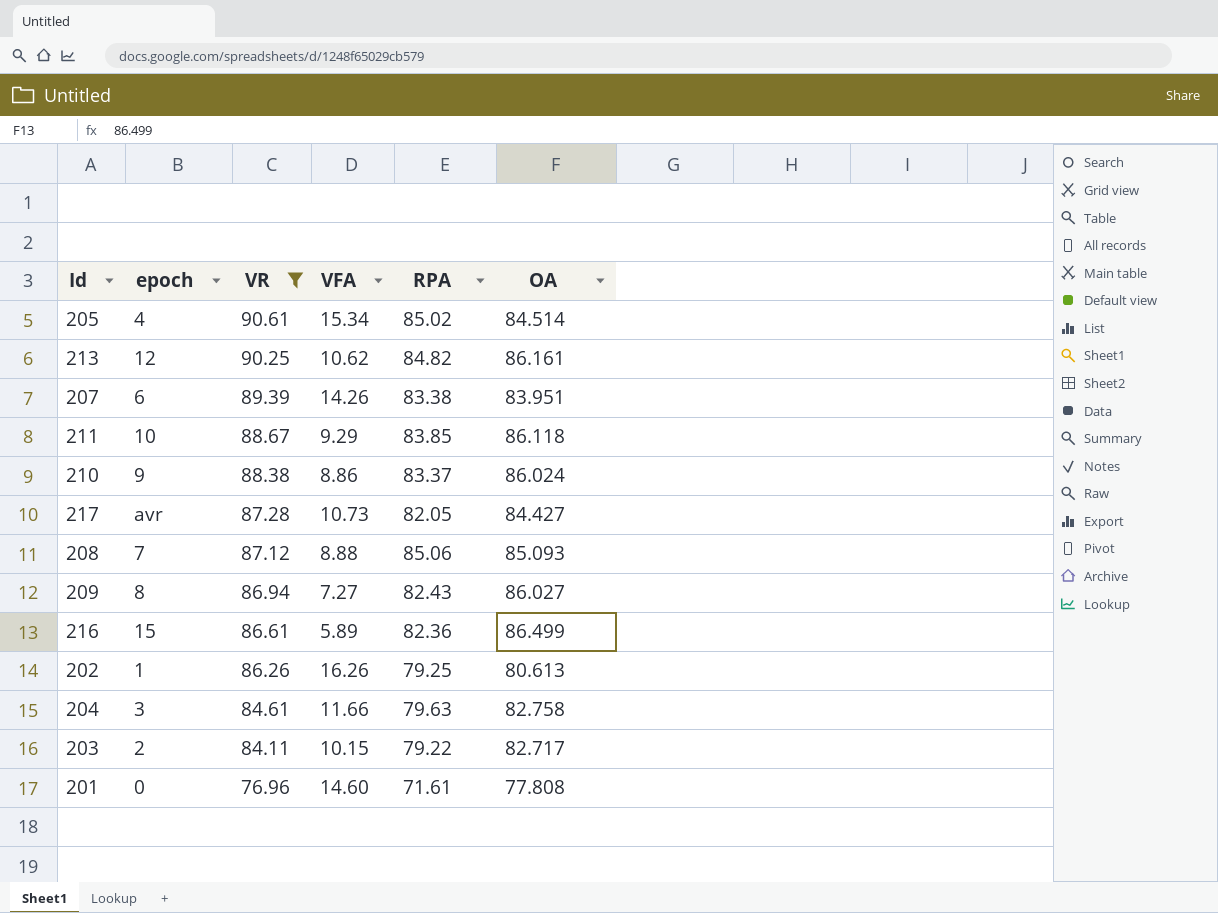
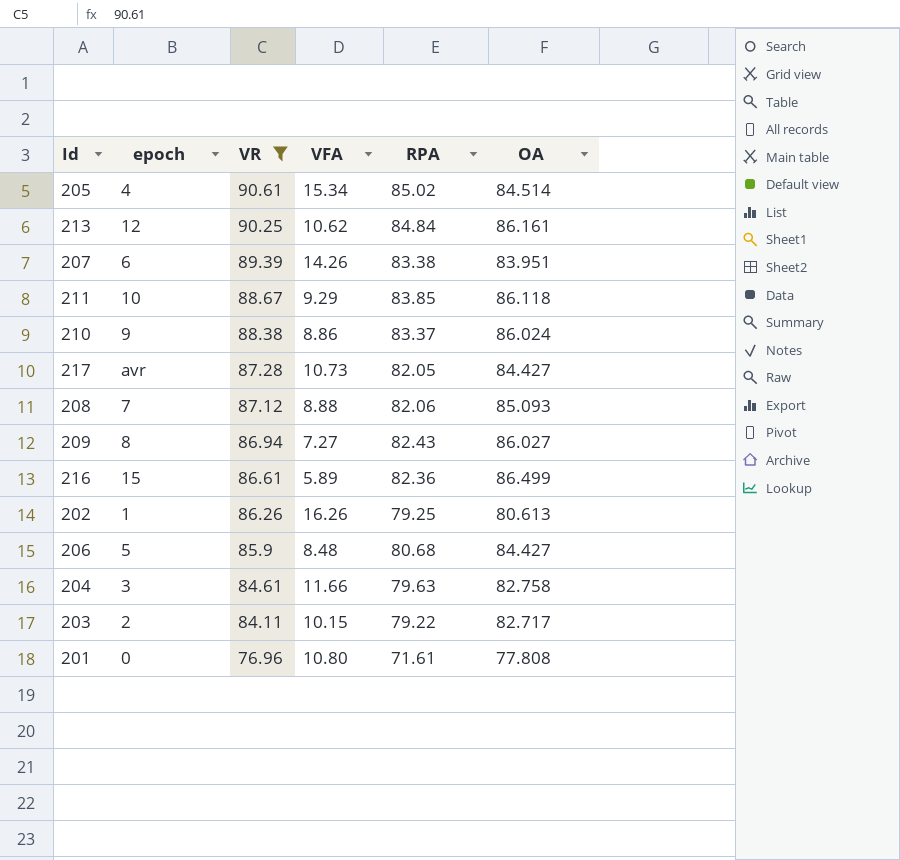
213 | RPA: 84.82 -> 84.84
208 | RPA: 85.06 -> 82.06
row 206: none -> 5 | 85.9 | 8.48 | 80.68 | 84.427
201 | VFA: 14.60 -> 10.80

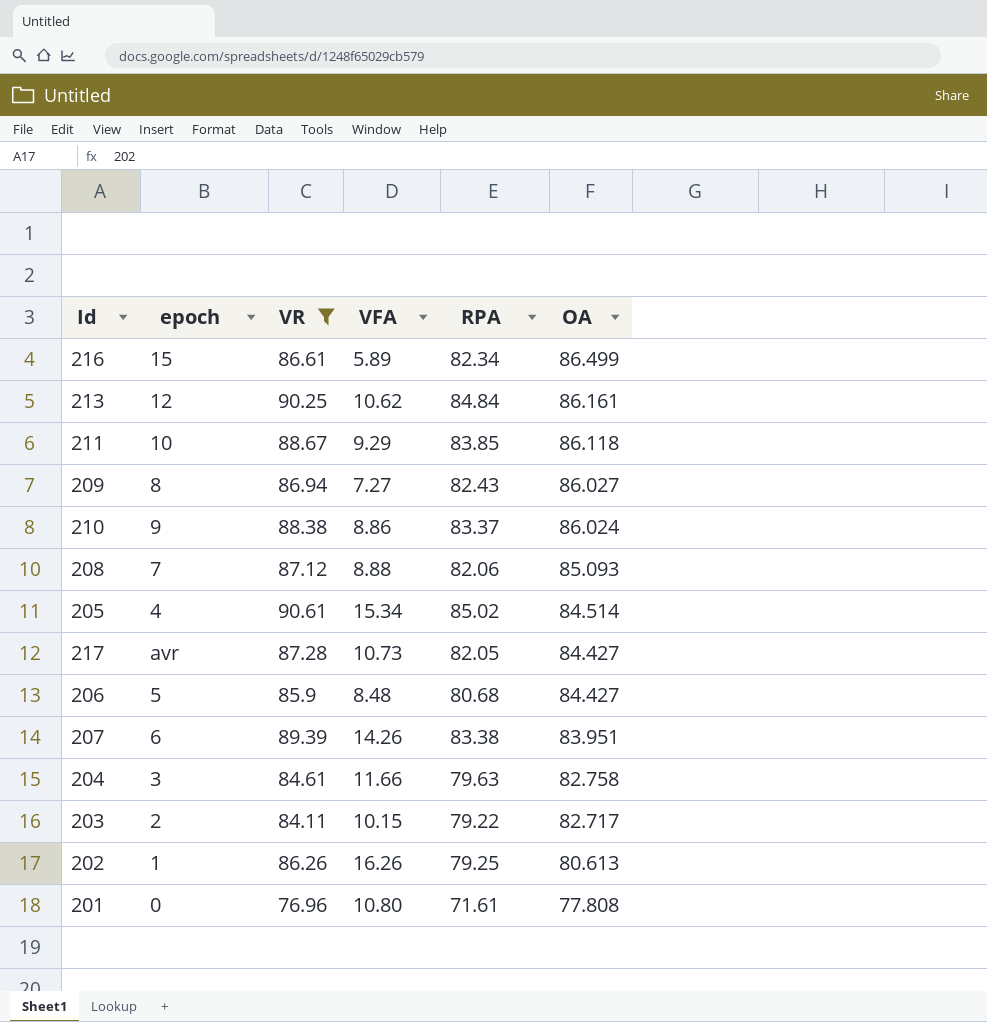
row order: VR descending -> OA descending
216 | RPA: 82.36 -> 82.34

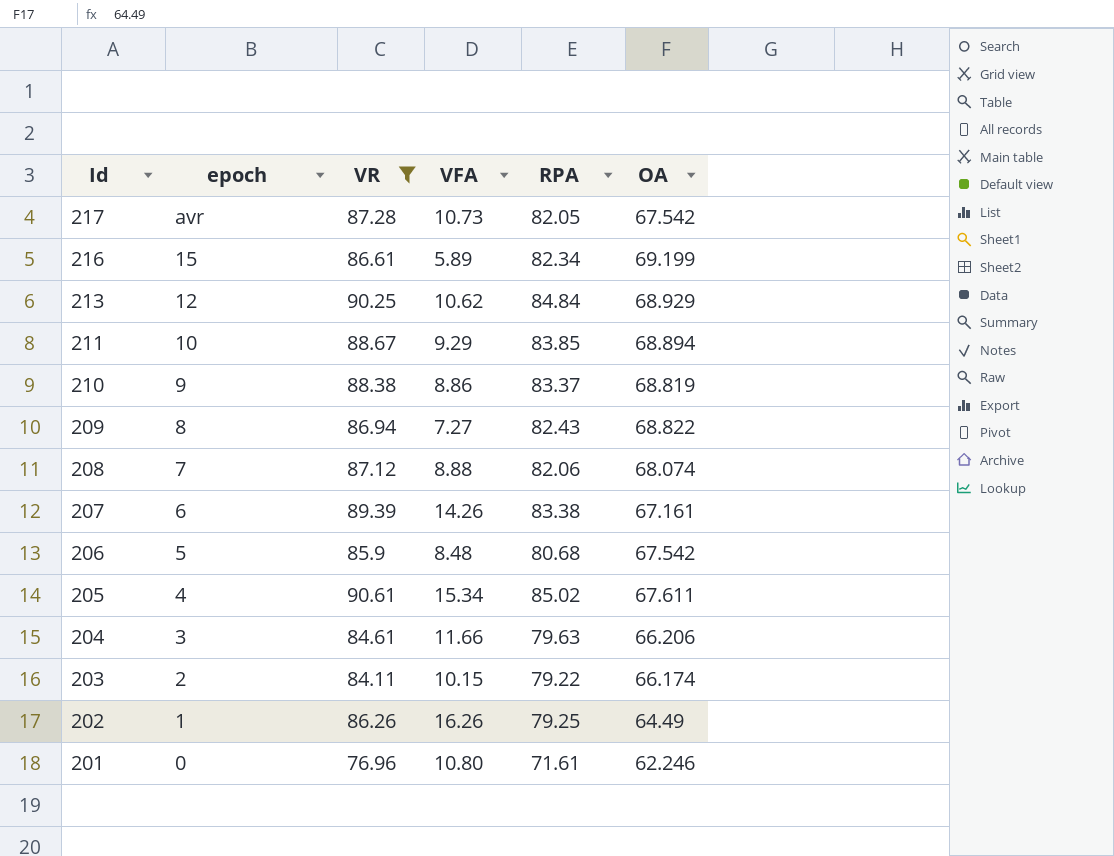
row order: OA descending -> Id descending
217 | OA: 84.427 -> 67.542
216 | OA: 86.499 -> 69.199
213 | OA: 86.161 -> 68.929
211 | OA: 86.118 -> 68.894
210 | OA: 86.024 -> 68.819
209 | OA: 86.027 -> 68.822
208 | OA: 85.093 -> 68.074
207 | OA: 83.951 -> 67.161
206 | OA: 84.427 -> 67.542
205 | OA: 84.514 -> 67.611
204 | OA: 82.758 -> 66.206
203 | OA: 82.717 -> 66.174
202 | OA: 80.613 -> 64.49
201 | OA: 77.808 -> 62.246

